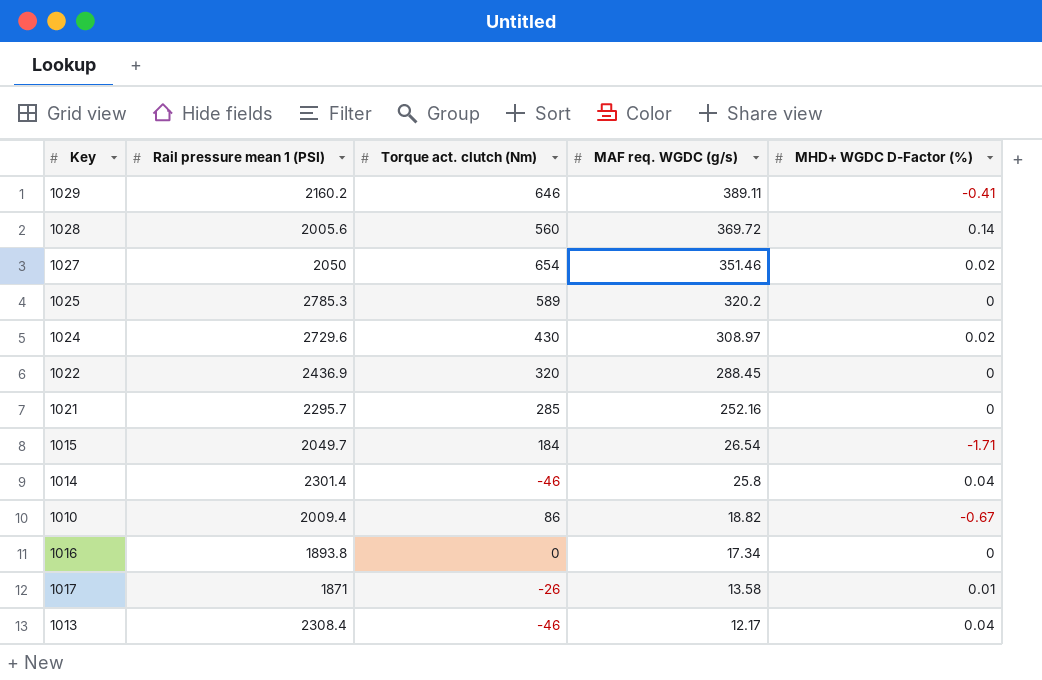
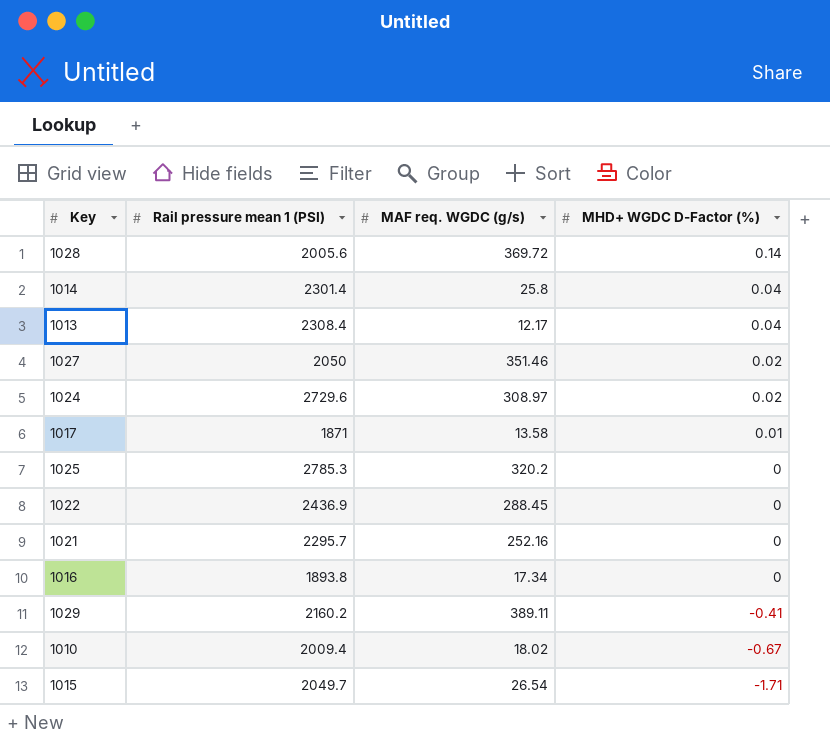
row order: MAF req. WGDC (g/s) descending -> MHD+ WGDC D-Factor (%) descending
column Torque act. clutch (Nm) | position: 3 -> none
1010 | MAF req. WGDC (g/s): 18.82 -> 18.02

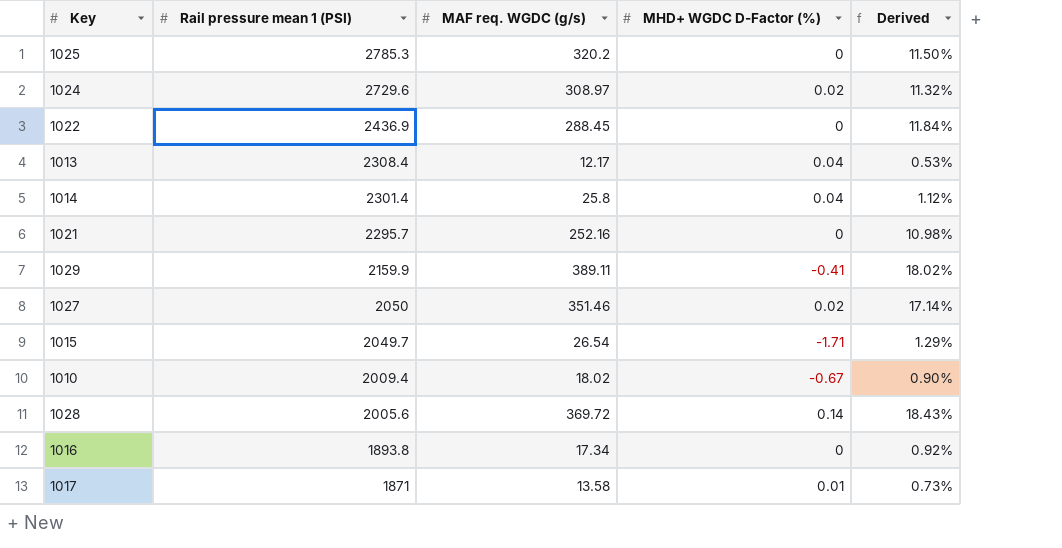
row order: MHD+ WGDC D-Factor (%) descending -> Rail pressure mean 1 (PSI) descending
column Derived | formula: none -> [MAF req. WGDC (g/s)] / [Rail pressure mean 1 (PSI)]
1029 | Rail pressure mean 1 (PSI): 2160.2 -> 2159.9

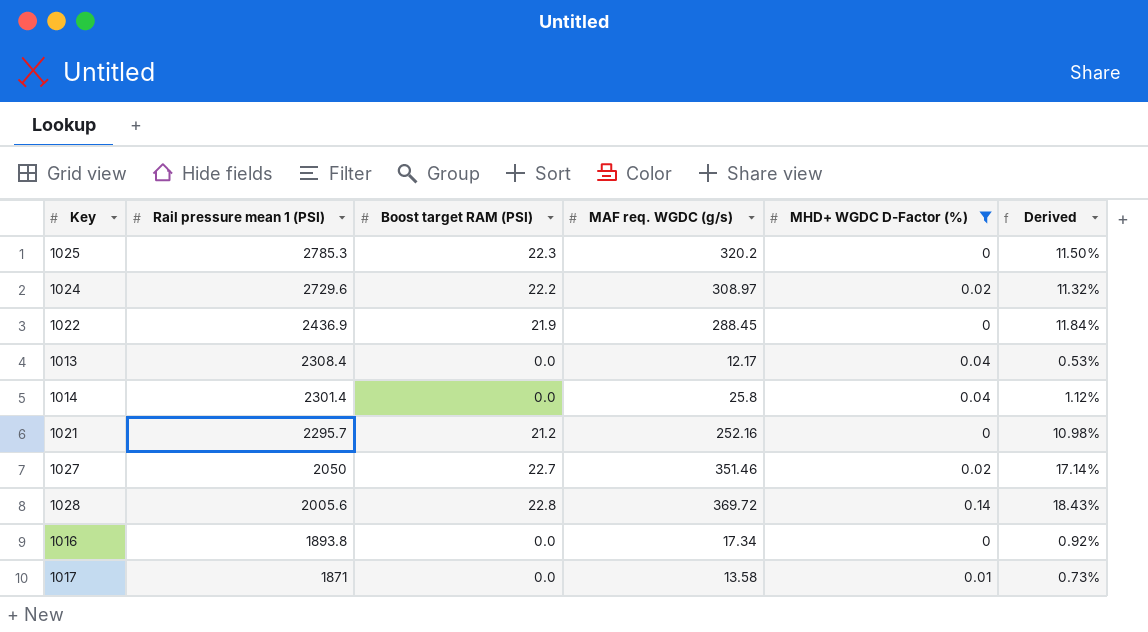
filter: none -> MHD+ WGDC D-Factor (%) >= 0
column Boost target RAM (PSI) | position: none -> 3

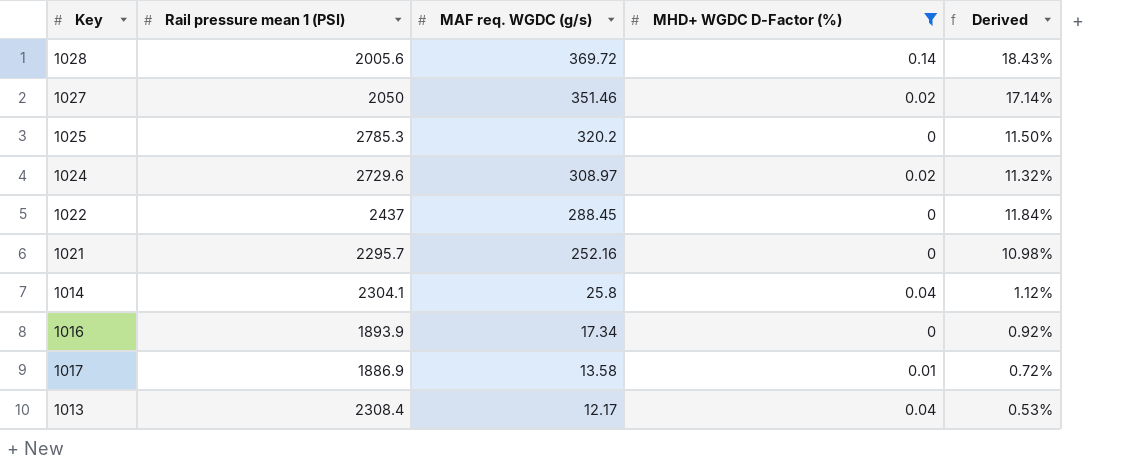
row order: Rail pressure mean 1 (PSI) descending -> MAF req. WGDC (g/s) descending
column Boost target RAM (PSI) | position: 3 -> none
1022 | Rail pressure mean 1 (PSI): 2436.9 -> 2437
1014 | Rail pressure mean 1 (PSI): 2301.4 -> 2304.1
1016 | Rail pressure mean 1 (PSI): 1893.8 -> 1893.9
1017 | Rail pressure mean 1 (PSI): 1871 -> 1886.9
1017 | Derived: 0.73% -> 0.72%

